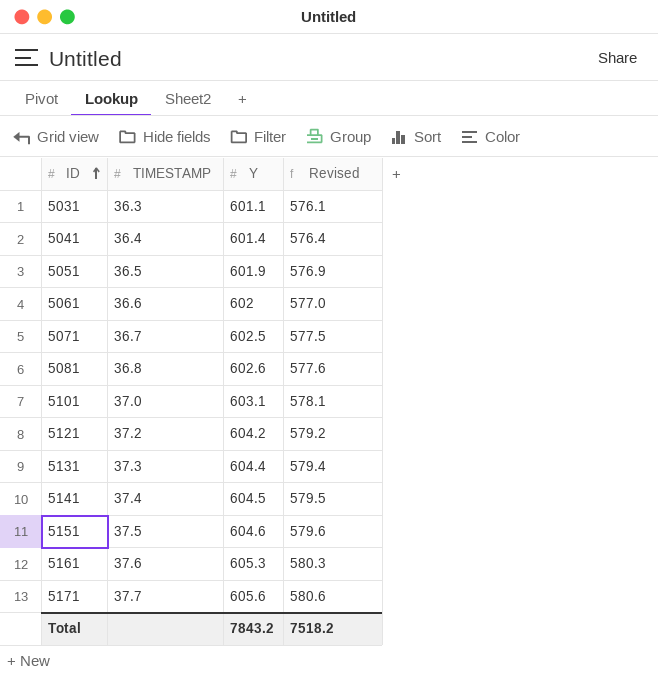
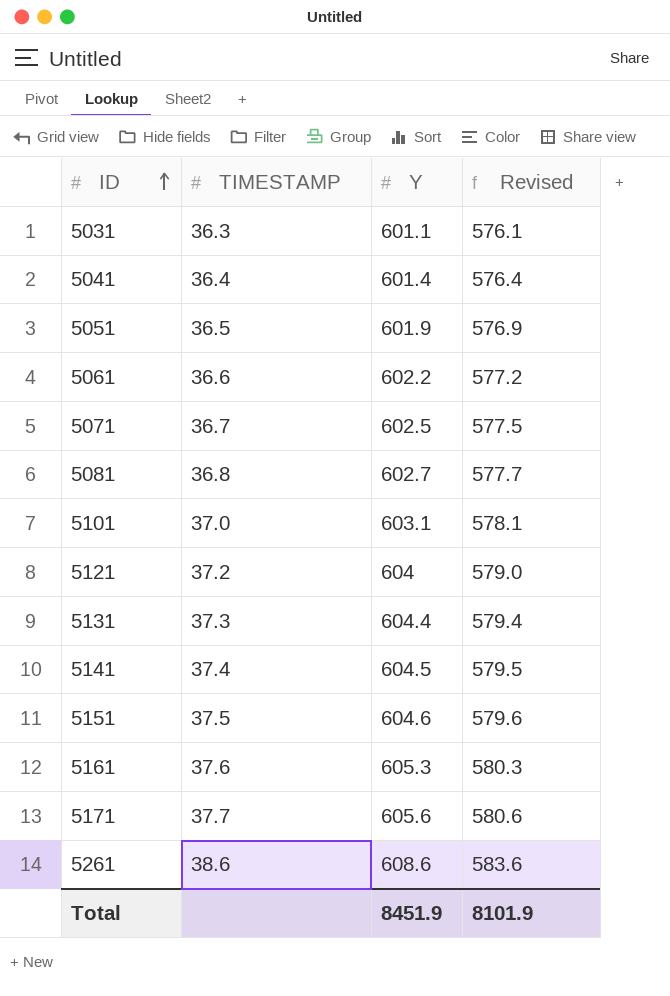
5061 | Y: 602 -> 602.2
5061 | Revised: 577.0 -> 577.2
5081 | Y: 602.6 -> 602.7
5081 | Revised: 577.6 -> 577.7
5121 | Y: 604.2 -> 604
5121 | Revised: 579.2 -> 579.0
row 5261: none -> 38.6 | 608.6 | 583.6
Total | Y: 7843.2 -> 8451.9
Total | Revised: 7518.2 -> 8101.9

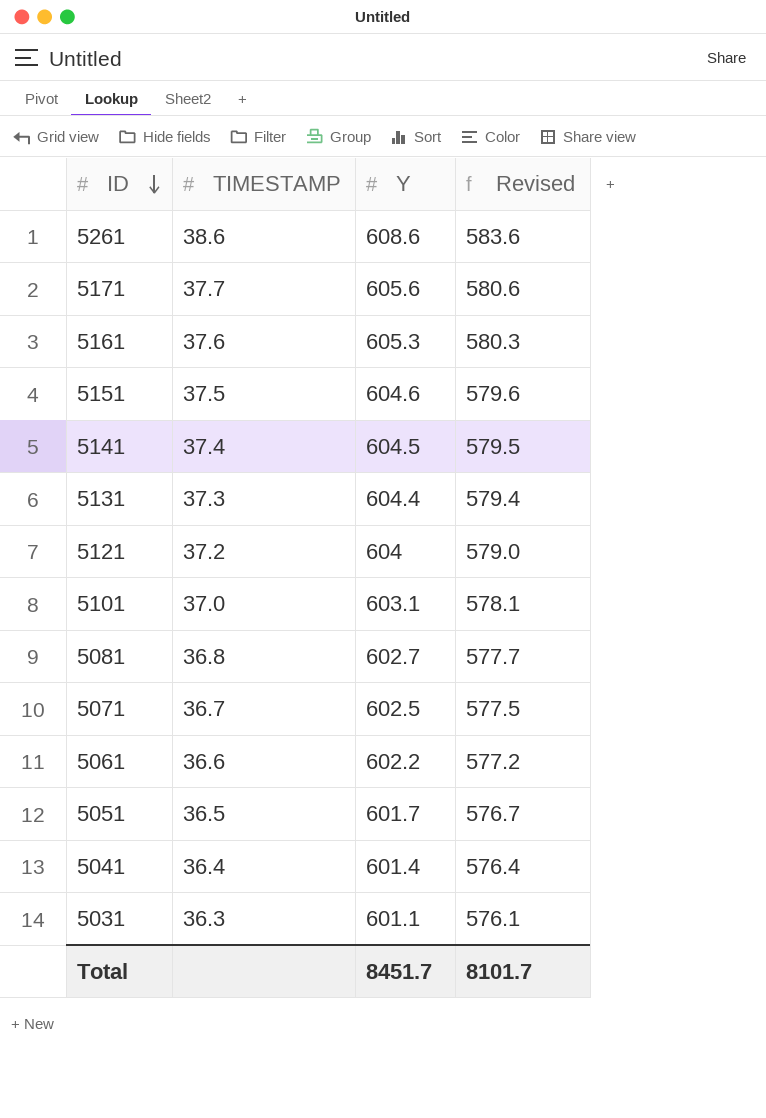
row order: ID ascending -> ID descending
5051 | Y: 601.9 -> 601.7
5051 | Revised: 576.9 -> 576.7
Total | Y: 8451.9 -> 8451.7
Total | Revised: 8101.9 -> 8101.7

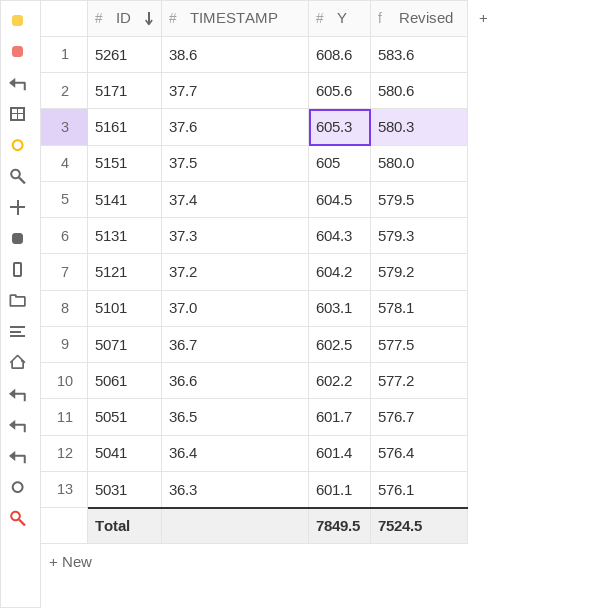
row 5081: 36.8 | 602.7 | 577.7 -> none
5151 | Y: 604.6 -> 605
5151 | Revised: 579.6 -> 580.0
5131 | Y: 604.4 -> 604.3
5131 | Revised: 579.4 -> 579.3
5121 | Y: 604 -> 604.2
5121 | Revised: 579.0 -> 579.2
Total | Y: 8451.7 -> 7849.5
Total | Revised: 8101.7 -> 7524.5

